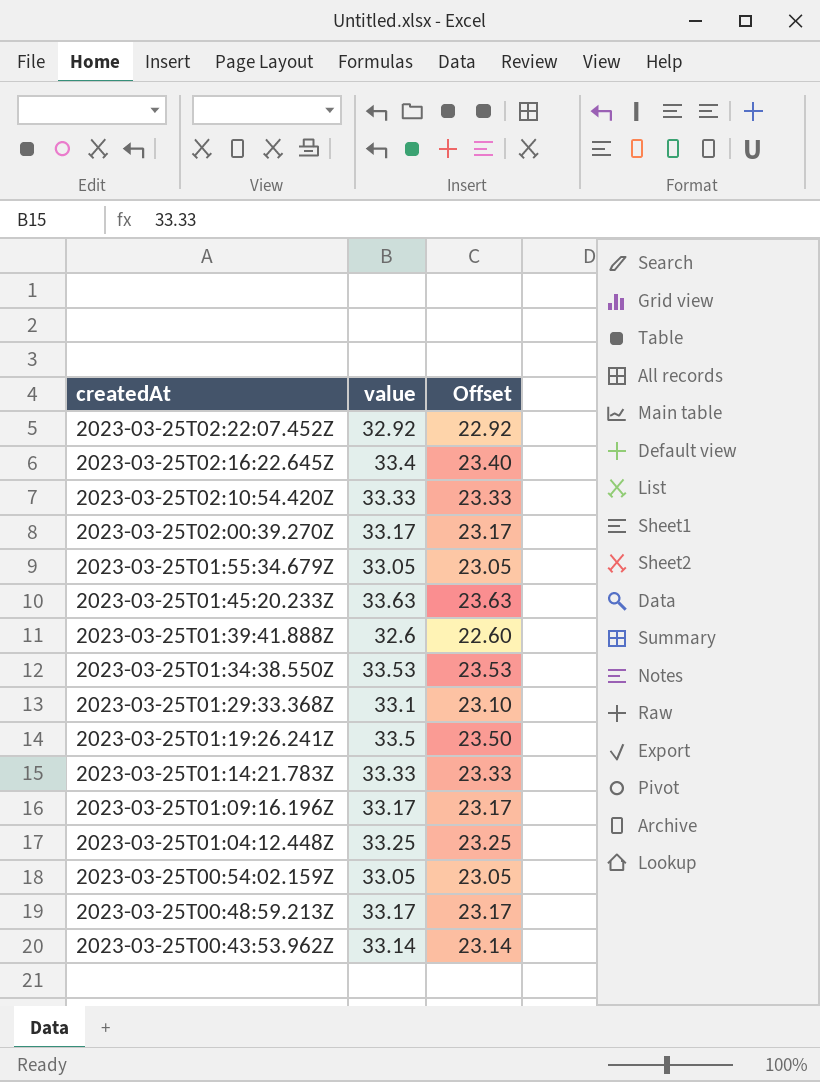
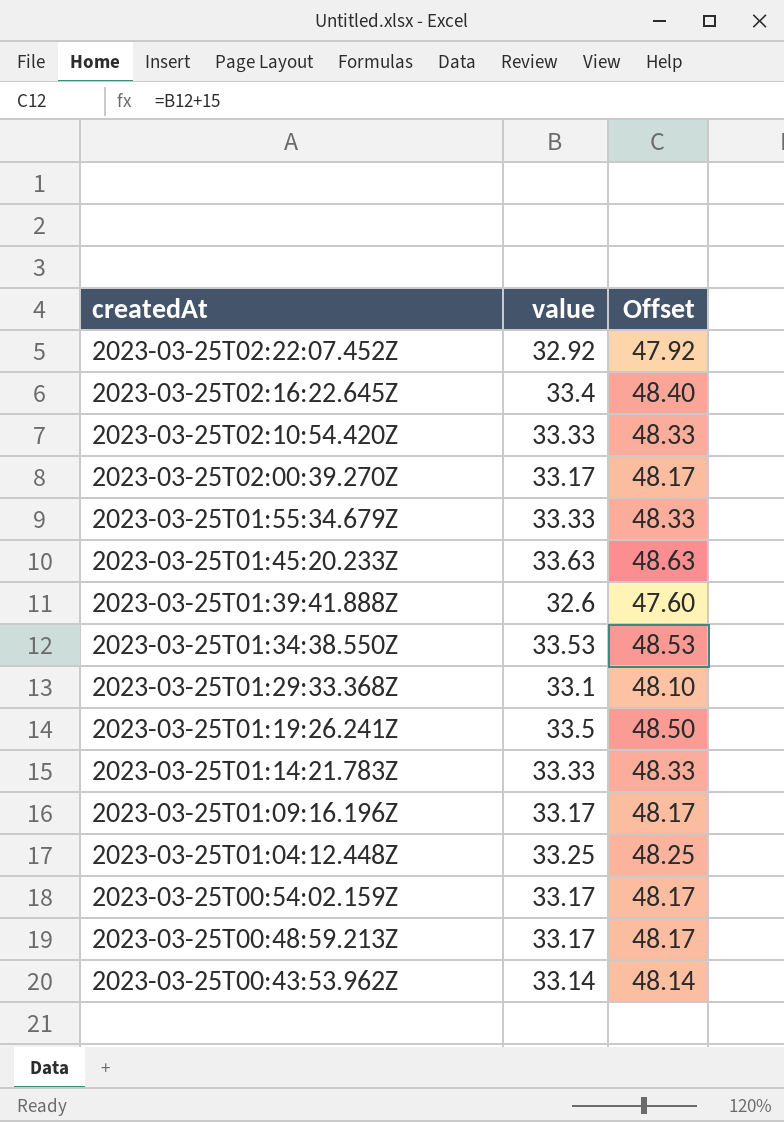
column Offset | formula: [value] - 10 -> [value] + 15
2023-03-25T01:55:34.679Z | value: 33.05 -> 33.33
2023-03-25T00:54:02.159Z | value: 33.05 -> 33.17

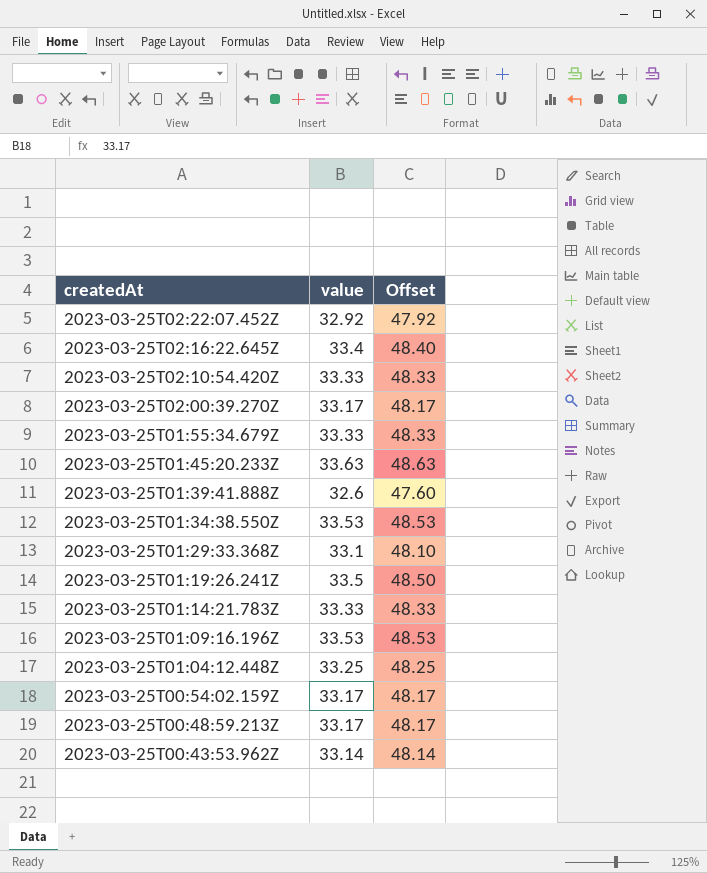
2023-03-25T01:09:16.196Z | value: 33.17 -> 33.53
2023-03-25T01:09:16.196Z | Offset: 48.17 -> 48.53

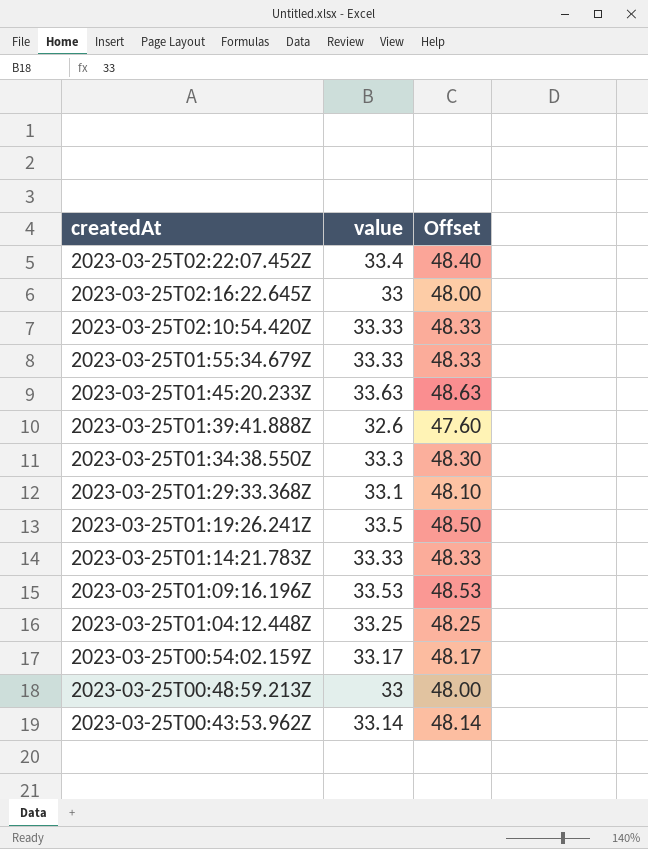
row 2023-03-25T02:00:39.270Z: 33.17 | 48.17 -> none
2023-03-25T02:22:07.452Z | value: 32.92 -> 33.4
2023-03-25T02:22:07.452Z | Offset: 47.92 -> 48.40
2023-03-25T02:16:22.645Z | value: 33.4 -> 33
2023-03-25T02:16:22.645Z | Offset: 48.40 -> 48.00
2023-03-25T01:34:38.550Z | value: 33.53 -> 33.3
2023-03-25T01:34:38.550Z | Offset: 48.53 -> 48.30
2023-03-25T00:48:59.213Z | value: 33.17 -> 33
2023-03-25T00:48:59.213Z | Offset: 48.17 -> 48.00

